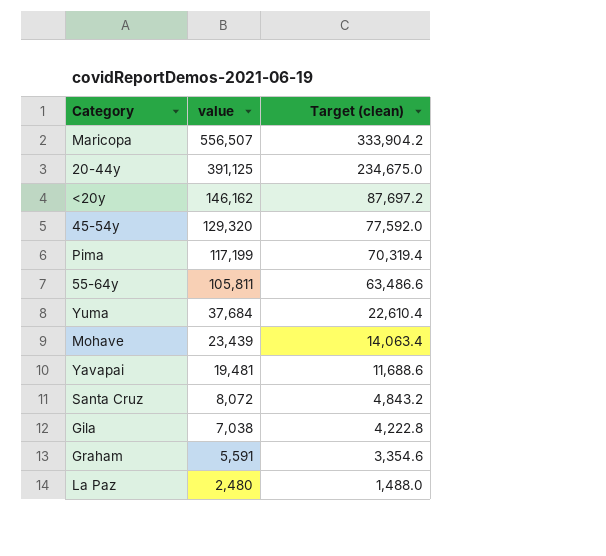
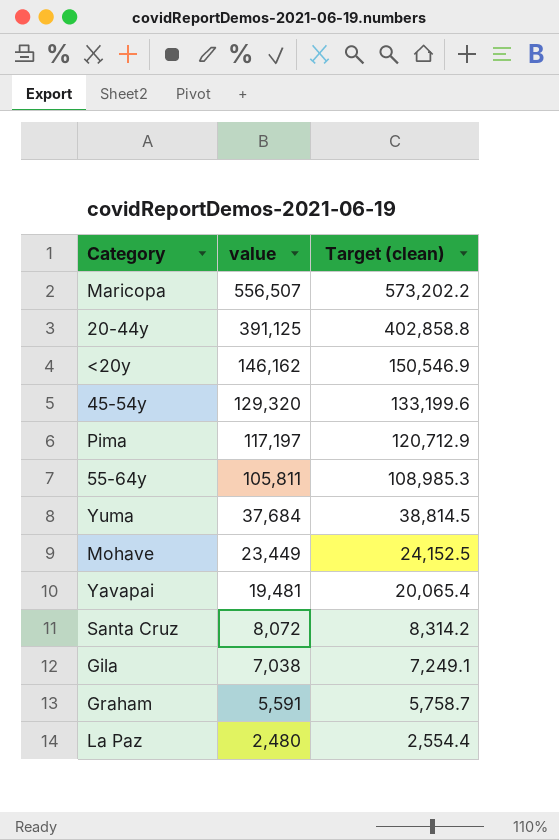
column Target (clean) | formula: [value] * 0.6 -> [value] * 1.03
Pima | value: 117,199 -> 117,197
Mohave | value: 23,439 -> 23,449

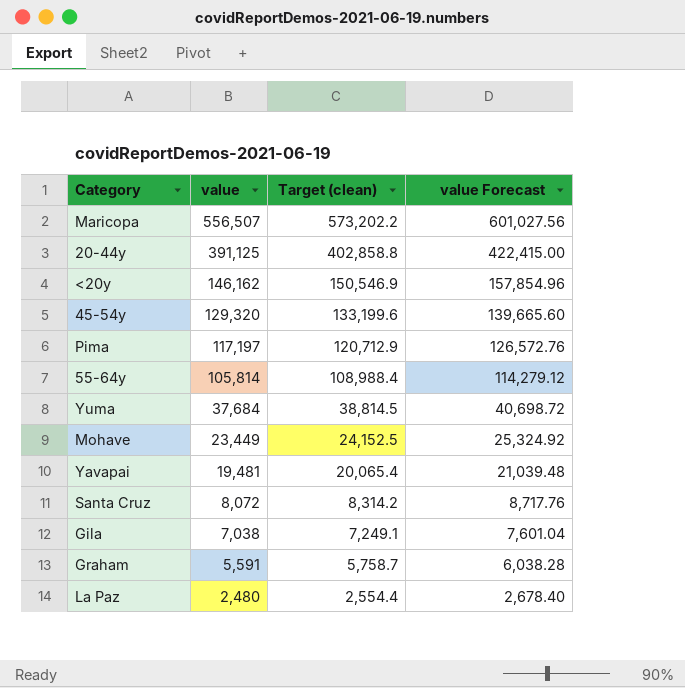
column value Forecast | formula: none -> [value] * 1.08
55-64y | value: 105,811 -> 105,814
55-64y | Target (clean): 108,985.3 -> 108,988.4

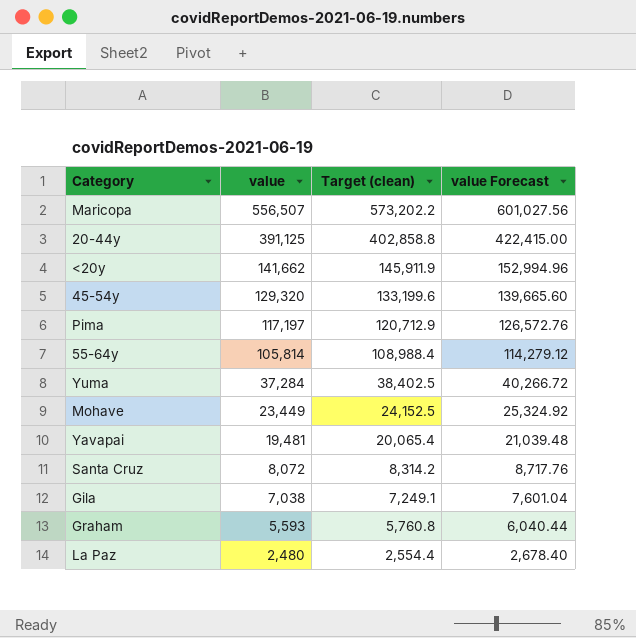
<20y | value: 146,162 -> 141,662
<20y | Target (clean): 150,546.9 -> 145,911.9
<20y | value Forecast: 157,854.96 -> 152,994.96
Yuma | value: 37,684 -> 37,284
Yuma | Target (clean): 38,814.5 -> 38,402.5
Yuma | value Forecast: 40,698.72 -> 40,266.72
Graham | value: 5,591 -> 5,593
Graham | Target (clean): 5,758.7 -> 5,760.8
Graham | value Forecast: 6,038.28 -> 6,040.44

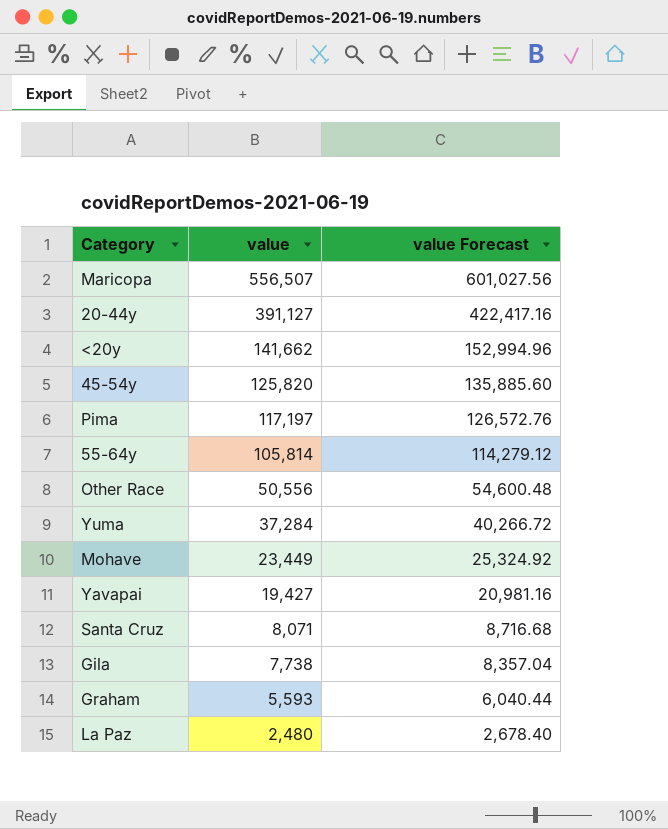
column Target (clean) | formula: [value] * 1.03 -> none
20-44y | value: 391,125 -> 391,127
20-44y | value Forecast: 422,415.00 -> 422,417.16
45-54y | value: 129,320 -> 125,820
45-54y | value Forecast: 139,665.60 -> 135,885.60
row Other Race: none -> 50,556 | 54,600.48
Yavapai | value: 19,481 -> 19,427
Yavapai | value Forecast: 21,039.48 -> 20,981.16
Santa Cruz | value: 8,072 -> 8,071
Santa Cruz | value Forecast: 8,717.76 -> 8,716.68
Gila | value: 7,038 -> 7,738
Gila | value Forecast: 7,601.04 -> 8,357.04

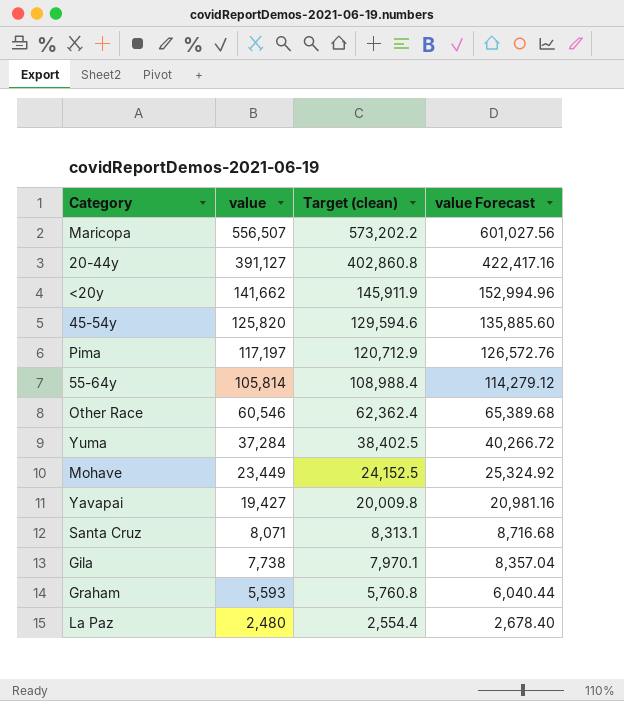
column Target (clean) | formula: none -> [value] * 1.03
Other Race | value: 50,556 -> 60,546
Other Race | value Forecast: 54,600.48 -> 65,389.68

